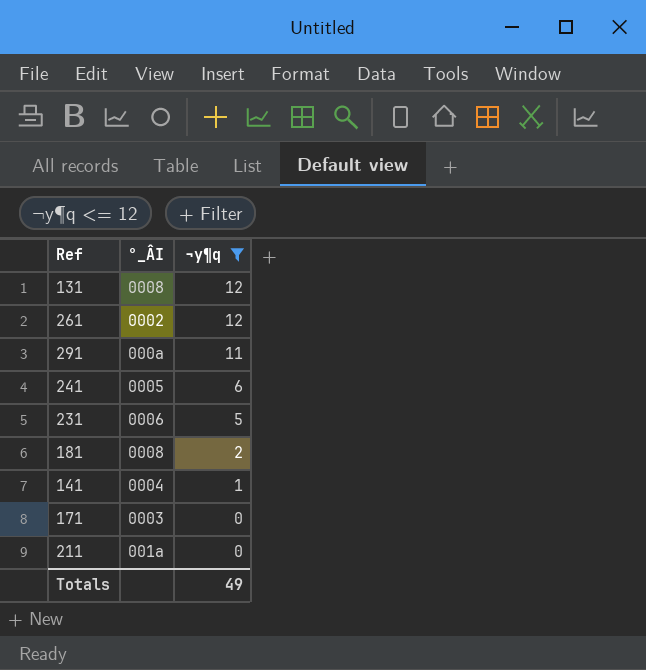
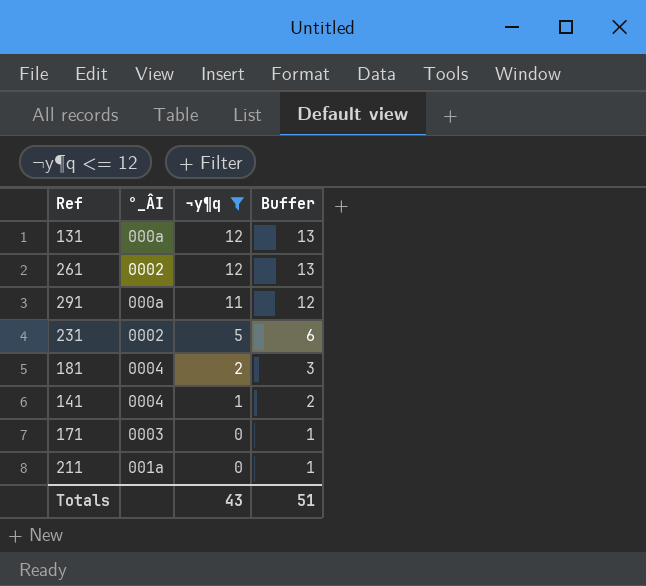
column Buffer | formula: none -> [¬y¶q] + 1
row 241: 0005 | 6 -> none
131 | °_ÂI: 0008 -> 000a
231 | °_ÂI: 0006 -> 0002
181 | °_ÂI: 0008 -> 0004
Totals | ¬y¶q: 49 -> 43

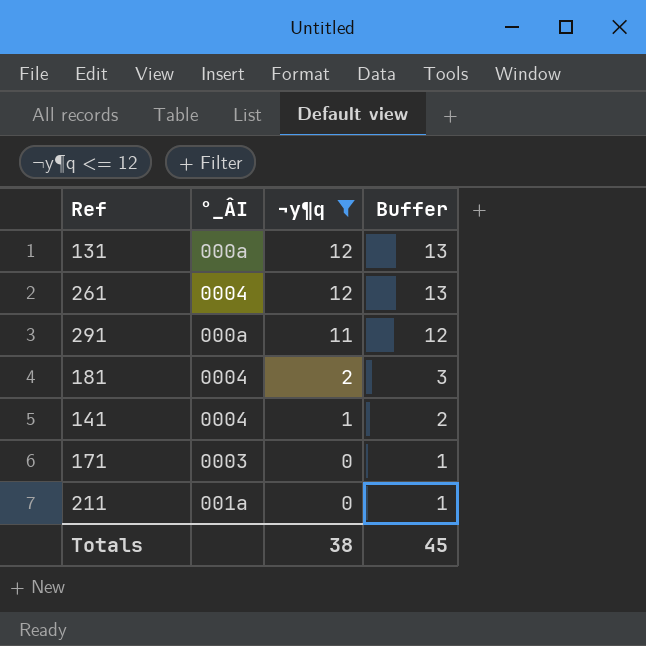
row 231: 0002 | 5 | 6 -> none
261 | °_ÂI: 0002 -> 0004
Totals | ¬y¶q: 43 -> 38
Totals | Buffer: 51 -> 45

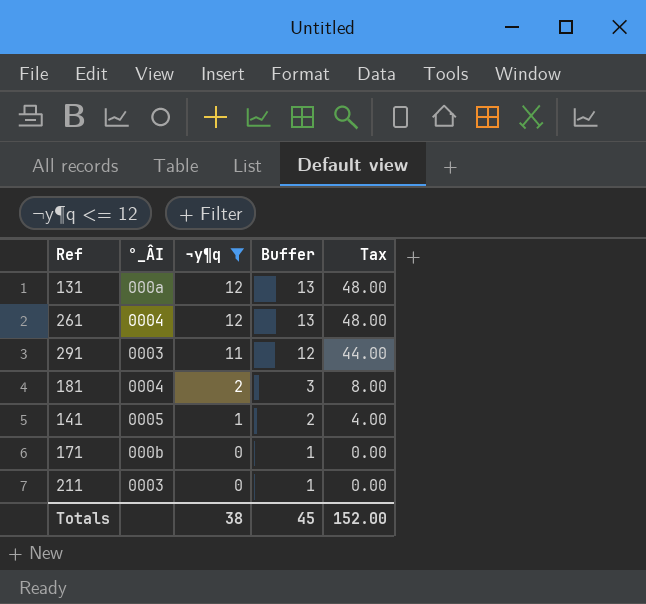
column Tax | formula: none -> [¬y¶q] * 4
291 | °_ÂI: 000a -> 0003
141 | °_ÂI: 0004 -> 0005
171 | °_ÂI: 0003 -> 000b
211 | °_ÂI: 001a -> 0003

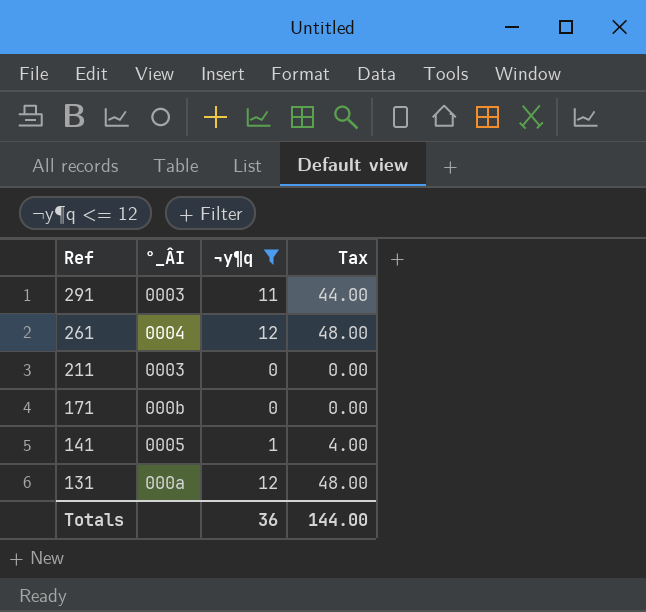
row order: ¬y¶q descending -> Ref descending
column Buffer | formula: [¬y¶q] + 1 -> none
row 181: 0004 | 2 | 3 | 8.00 -> none
Totals | ¬y¶q: 38 -> 36
Totals | Tax: 152.00 -> 144.00

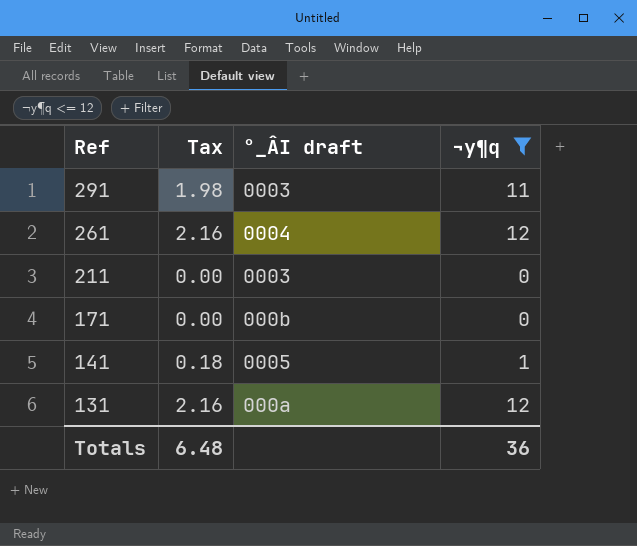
column Tax | formula: [¬y¶q] * 4 -> [¬y¶q] * 0.18
column Tax | position: 4 -> 2
column name: °_ÂI -> °_ÂI draft
Totals | Tax: 144.00 -> 6.48

